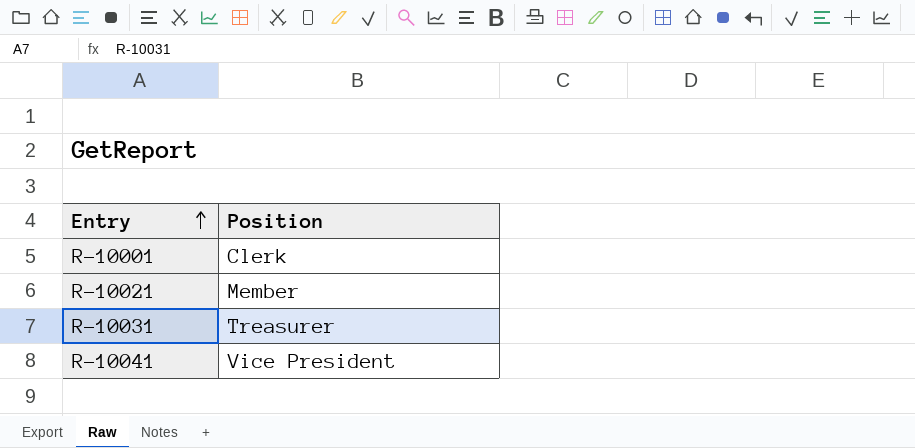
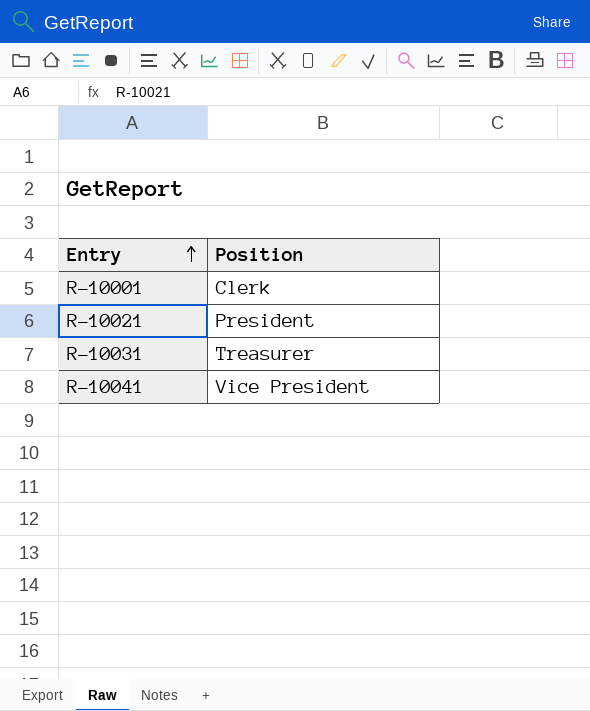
R-10021 | Position: Member -> President

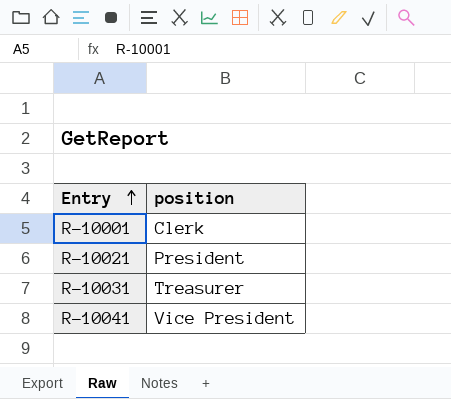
column name: Position -> position

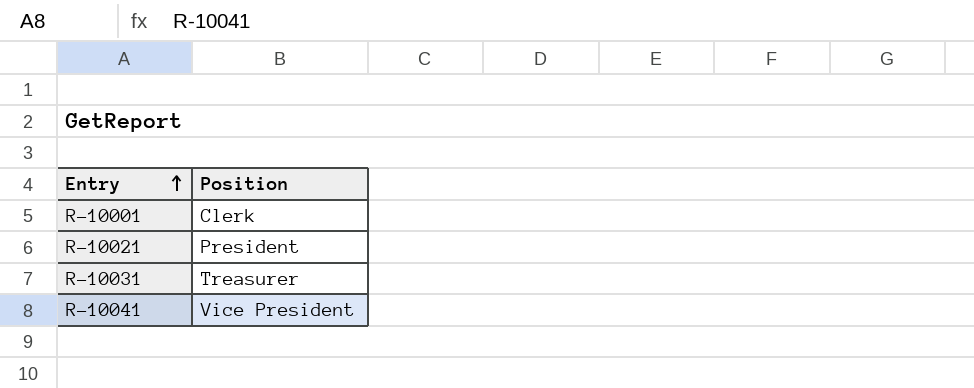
column name: position -> Position

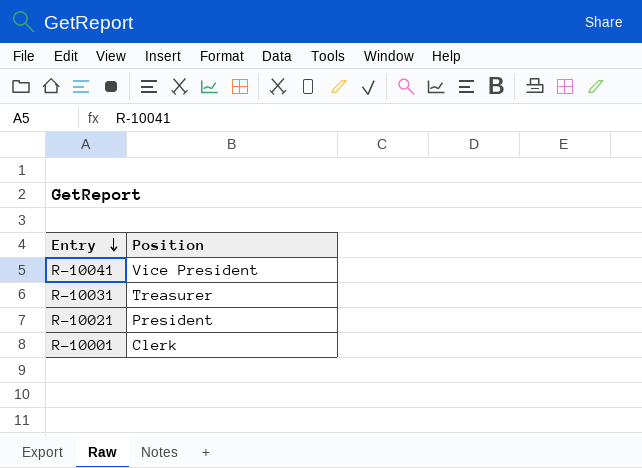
row order: Entry ascending -> Entry descending

